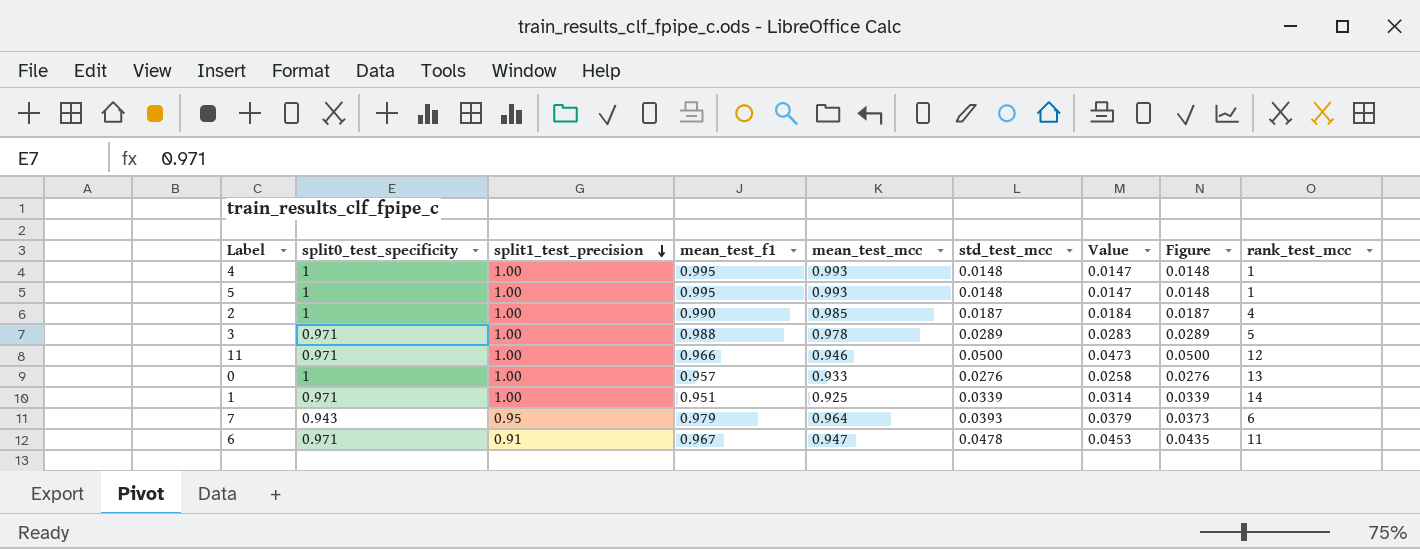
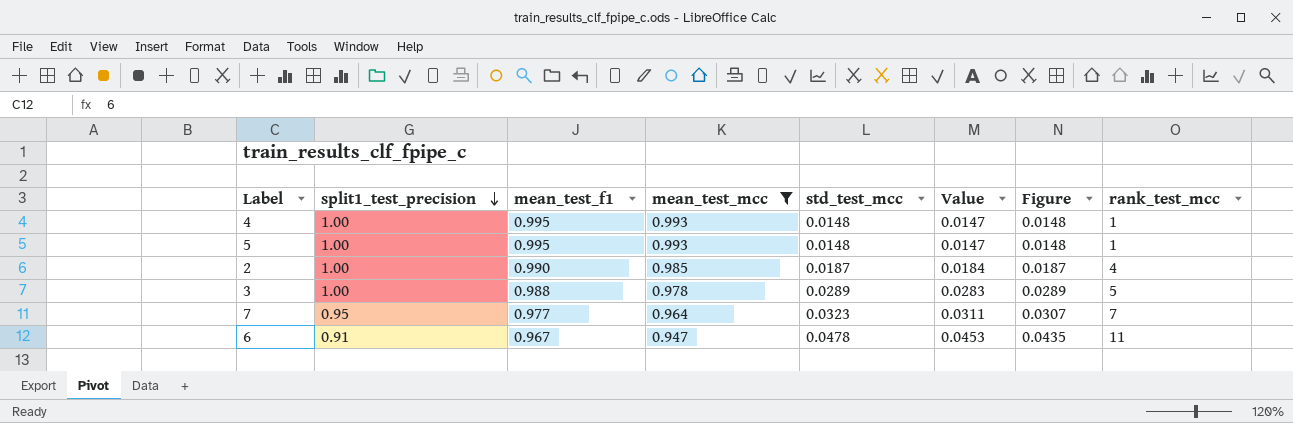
filter: none -> mean_test_mcc >= 0.947
column split0_test_specificity | position: 2 -> none
7 | mean_test_f1: 0.979 -> 0.977
7 | std_test_mcc: 0.0393 -> 0.0323
7 | Value: 0.0379 -> 0.0311
7 | Figure: 0.0373 -> 0.0307
7 | rank_test_mcc: 6 -> 7

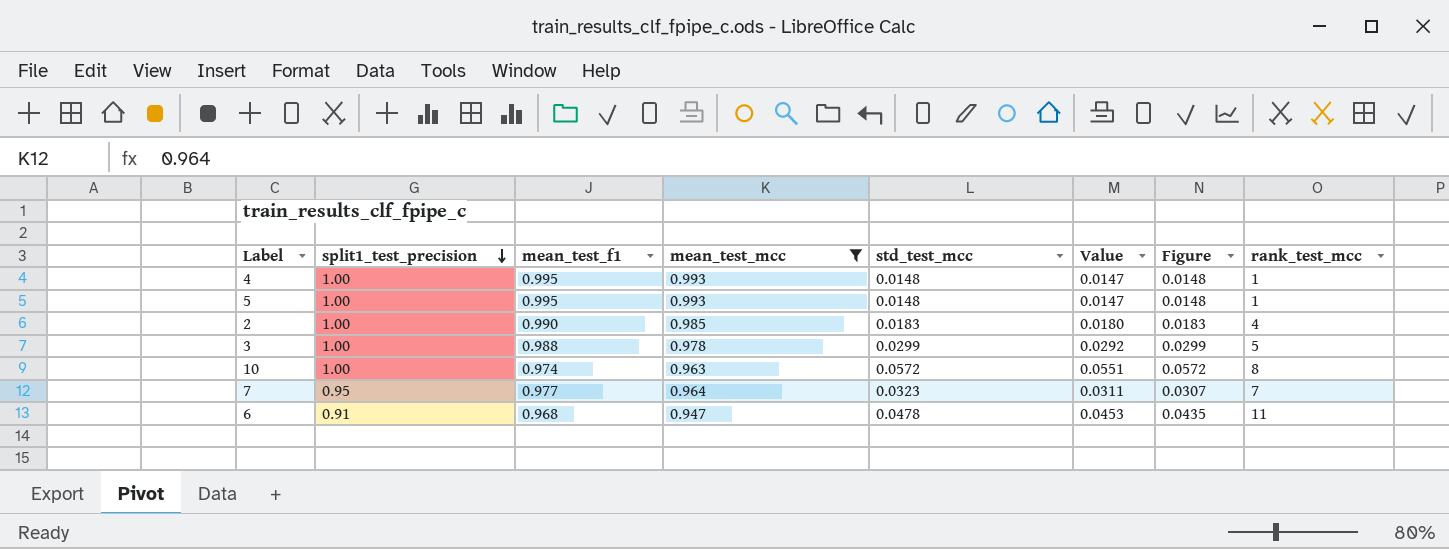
2 | std_test_mcc: 0.0187 -> 0.0183
2 | Value: 0.0184 -> 0.0180
2 | Figure: 0.0187 -> 0.0183
3 | std_test_mcc: 0.0289 -> 0.0299
3 | Value: 0.0283 -> 0.0292
3 | Figure: 0.0289 -> 0.0299
row 10: none -> 1.00 | 0.974 | 0.963 | 0.0572 | 0.0551 | 0.0572 | 8
6 | mean_test_f1: 0.967 -> 0.968

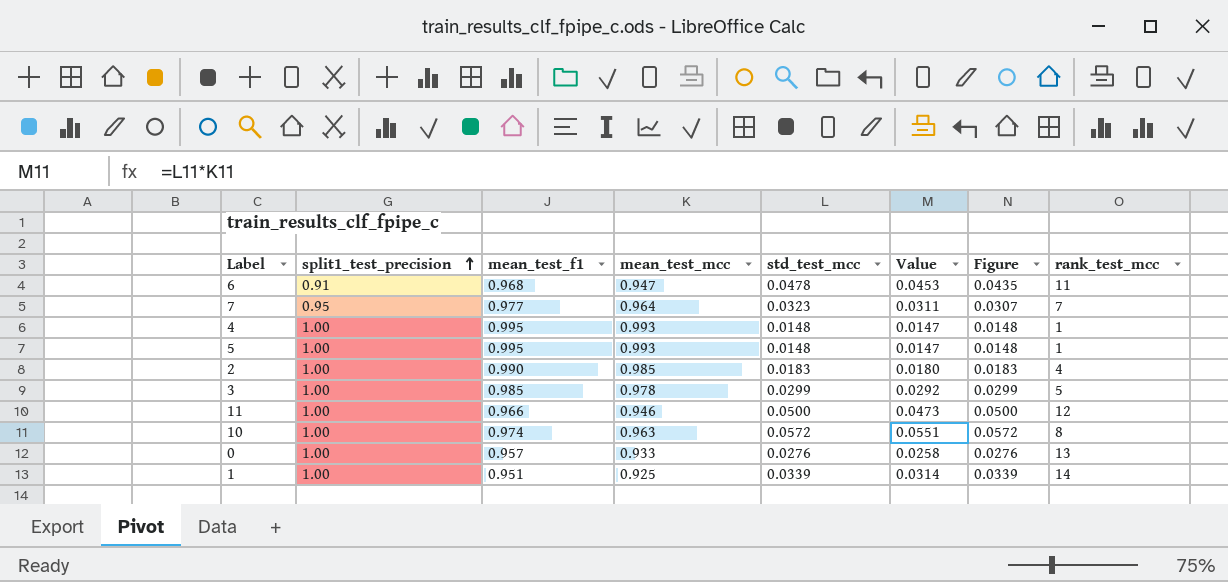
filter: mean_test_mcc >= 0.947 -> none
row order: split1_test_precision descending -> split1_test_precision ascending
3 | mean_test_f1: 0.988 -> 0.985

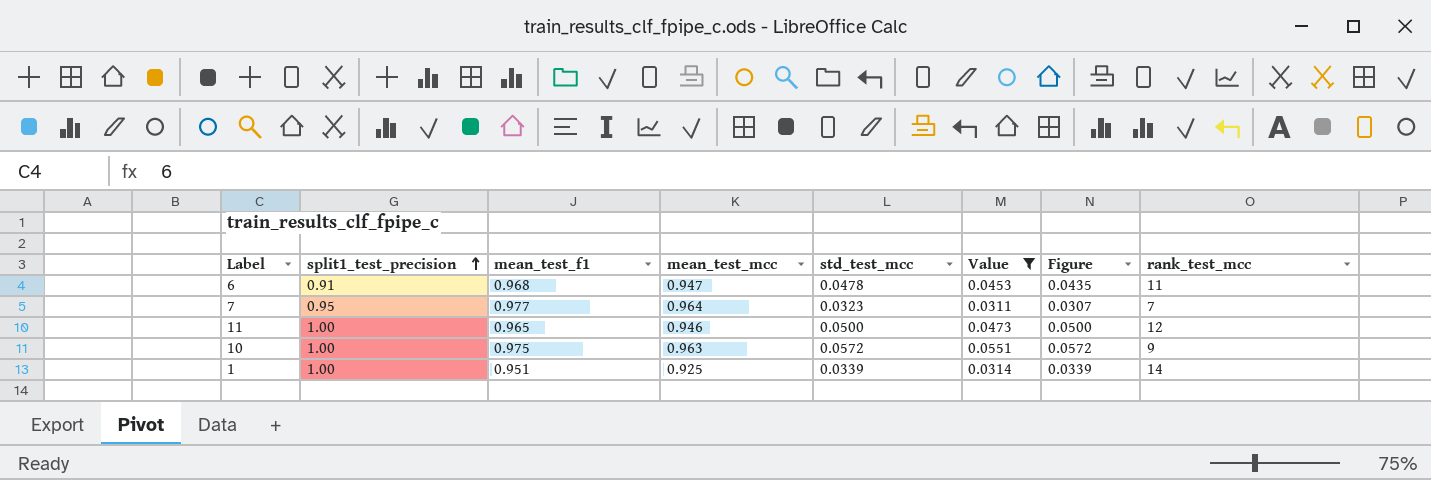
filter: none -> Value >= 0.0311
11 | mean_test_f1: 0.966 -> 0.965
10 | mean_test_f1: 0.974 -> 0.975
10 | rank_test_mcc: 8 -> 9

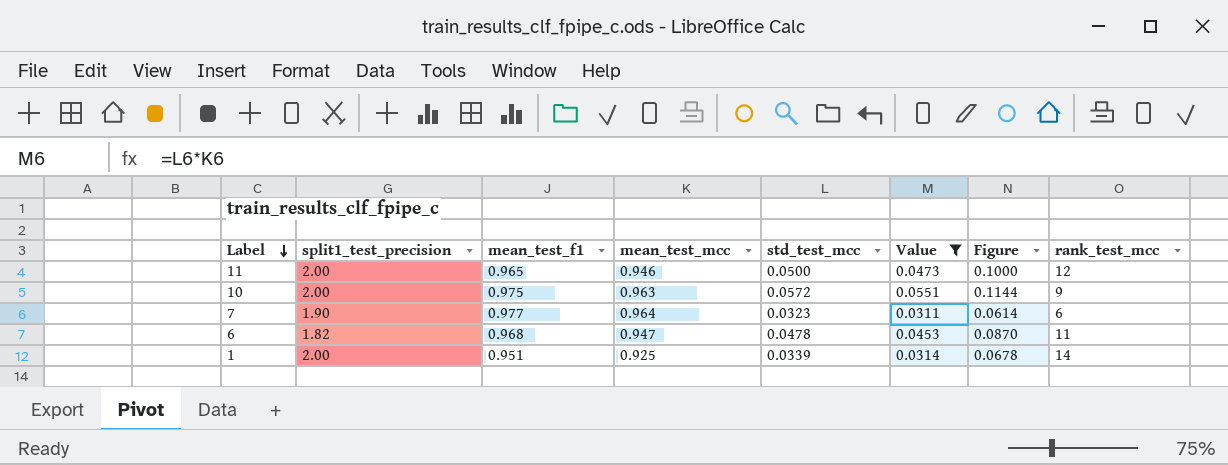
row order: split1_test_precision ascending -> Label descending
11 | split1_test_precision: 1.00 -> 2.00
11 | Figure: 0.0500 -> 0.1000
10 | split1_test_precision: 1.00 -> 2.00
10 | Figure: 0.0572 -> 0.1144
7 | split1_test_precision: 0.95 -> 1.90
7 | Figure: 0.0307 -> 0.0614
7 | rank_test_mcc: 7 -> 6
6 | split1_test_precision: 0.91 -> 1.82
6 | Figure: 0.0435 -> 0.0870
1 | split1_test_precision: 1.00 -> 2.00
1 | Figure: 0.0339 -> 0.0678

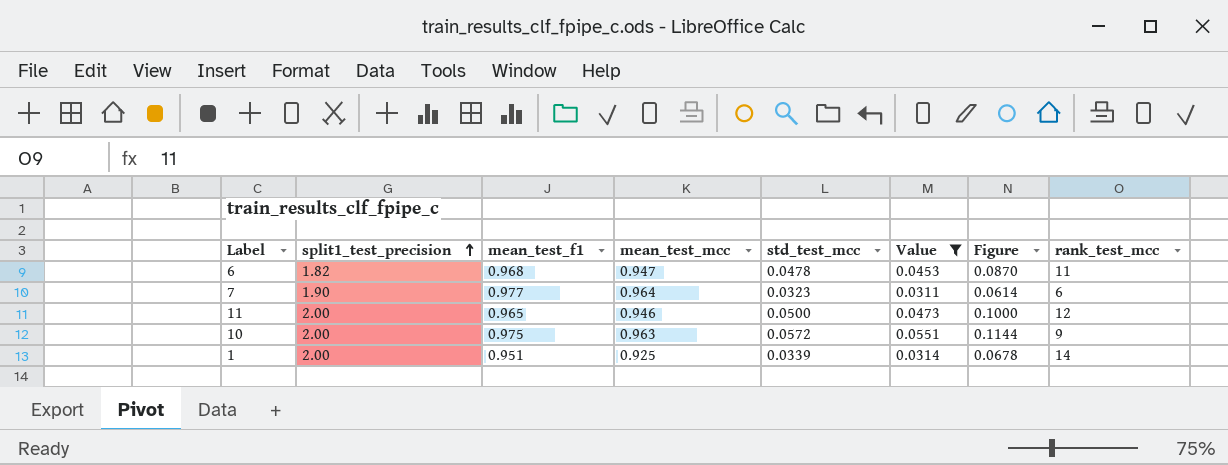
row order: Label descending -> split1_test_precision ascending

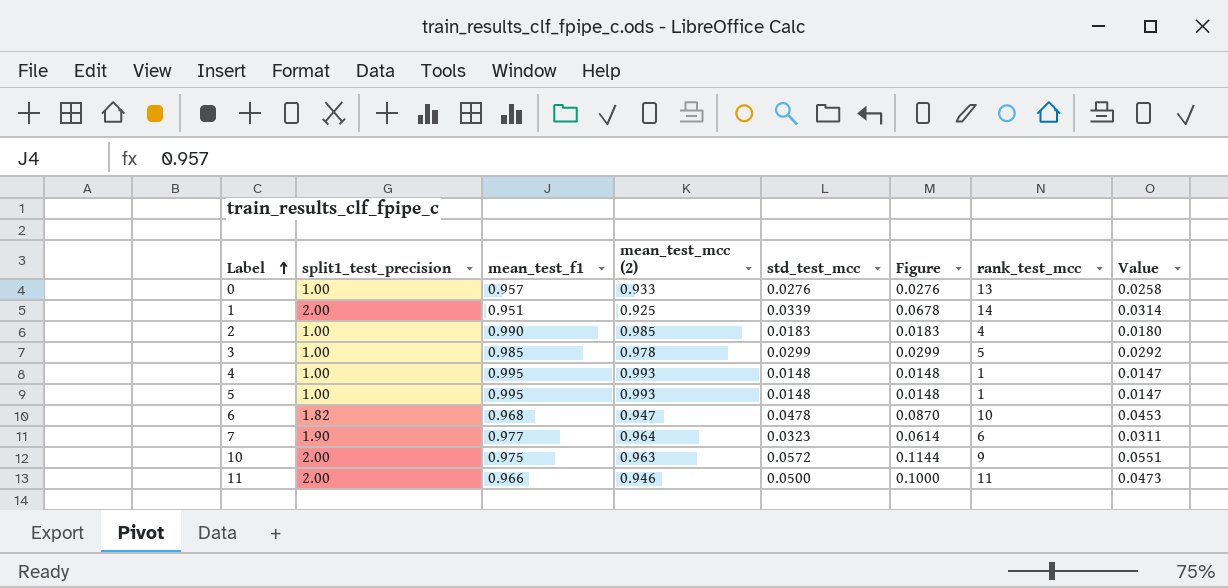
filter: Value >= 0.0311 -> none
row order: split1_test_precision ascending -> Label ascending
column name: mean_test_mcc -> mean_test_mcc (2)
column Value | position: 6 -> 8
6 | rank_test_mcc: 11 -> 10
11 | mean_test_f1: 0.965 -> 0.966
11 | rank_test_mcc: 12 -> 11

